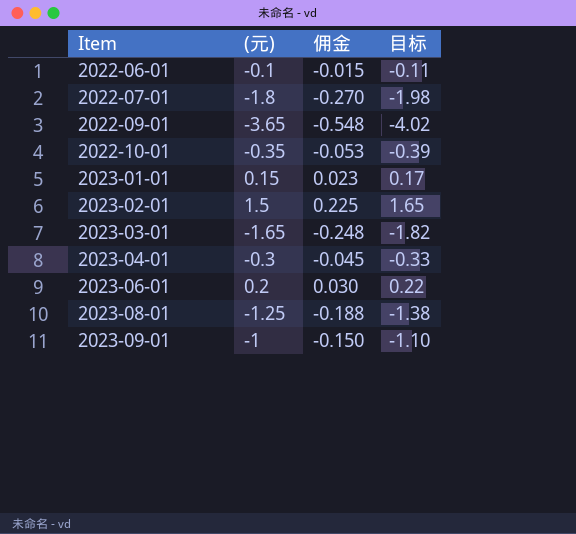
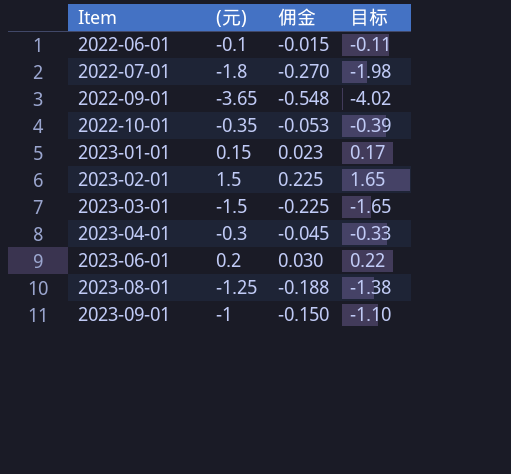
2023-03-01 | (元): -1.65 -> -1.5
2023-03-01 | 佣金: -0.248 -> -0.225
2023-03-01 | 目标: -1.82 -> -1.65

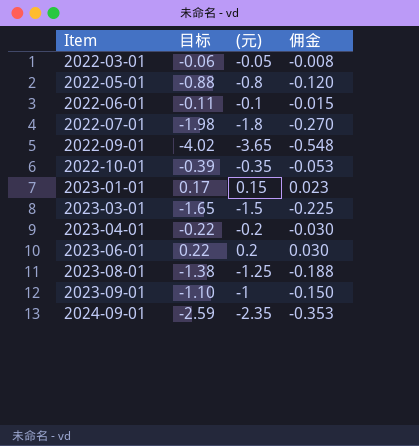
column 目标 | position: 4 -> 2
row 2023-02-01: 1.5 | 0.225 | 1.65 -> none
row 2022-03-01: none -> -0.06 | -0.05 | -0.008
row 2022-05-01: none -> -0.88 | -0.8 | -0.120
2023-04-01 | 目标: -0.33 -> -0.22
2023-04-01 | (元): -0.3 -> -0.2
2023-04-01 | 佣金: -0.045 -> -0.030
row 2024-09-01: none -> -2.59 | -2.35 | -0.353

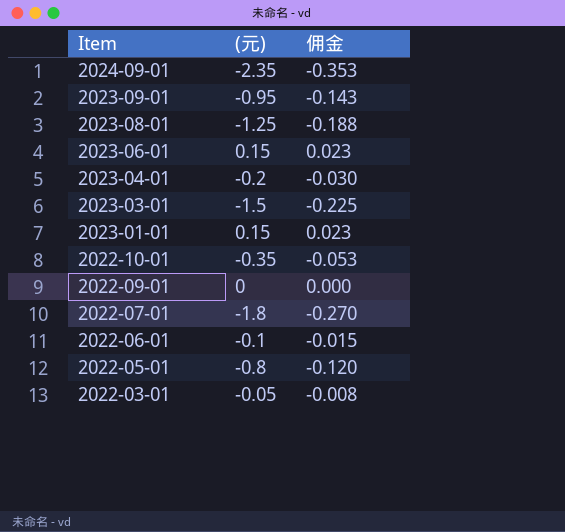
row order: Item ascending -> Item descending
column 目标 | formula: [(元)] * 1.1 -> none
2023-09-01 | (元): -1 -> -0.95
2023-09-01 | 佣金: -0.150 -> -0.143
2023-06-01 | (元): 0.2 -> 0.15
2023-06-01 | 佣金: 0.030 -> 0.023
2022-09-01 | (元): -3.65 -> 0
2022-09-01 | 佣金: -0.548 -> 0.000

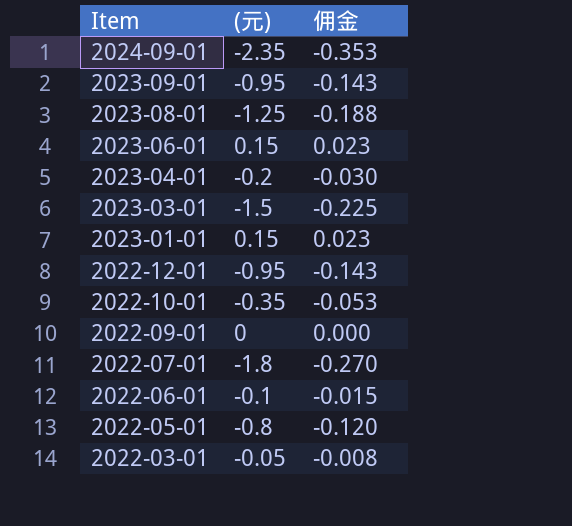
row 2022-12-01: none -> -0.95 | -0.143

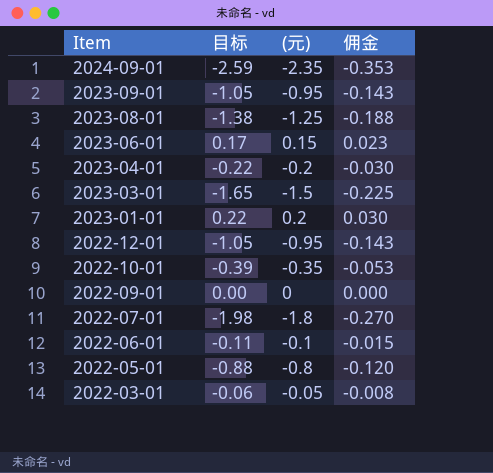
column 目标 | formula: none -> [(元)] * 1.1
2023-01-01 | (元): 0.15 -> 0.2
2023-01-01 | 佣金: 0.023 -> 0.030

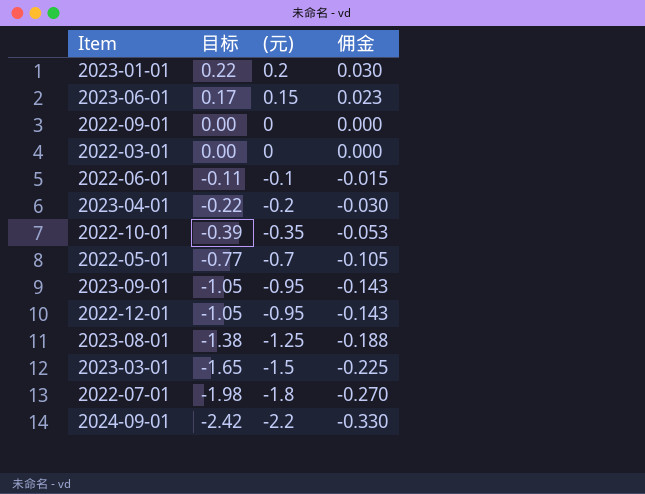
row order: Item descending -> 目标 descending
2022-03-01 | 目标: -0.06 -> 0.00
2022-03-01 | (元): -0.05 -> 0
2022-03-01 | 佣金: -0.008 -> 0.000
2022-05-01 | 目标: -0.88 -> -0.77
2022-05-01 | (元): -0.8 -> -0.7
2022-05-01 | 佣金: -0.120 -> -0.105
2024-09-01 | 目标: -2.59 -> -2.42
2024-09-01 | (元): -2.35 -> -2.2
2024-09-01 | 佣金: -0.353 -> -0.330

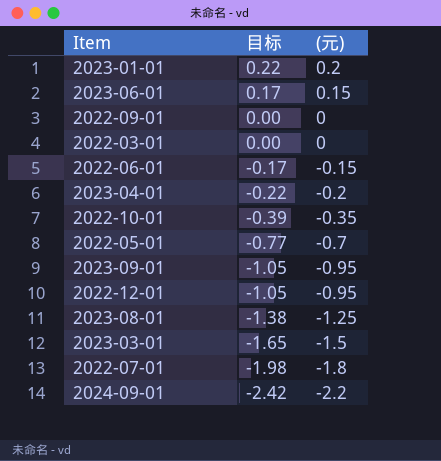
column 佣金 | formula: [(元)] * 0.15 -> none
2022-06-01 | 目标: -0.11 -> -0.17
2022-06-01 | (元): -0.1 -> -0.15

